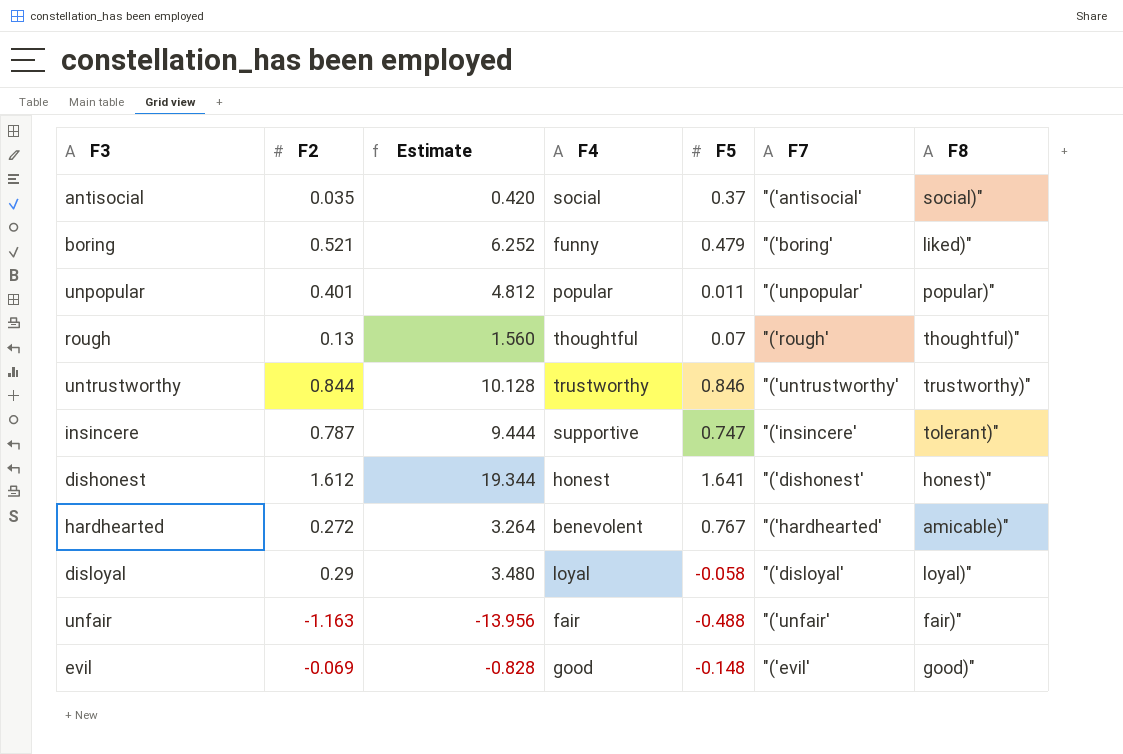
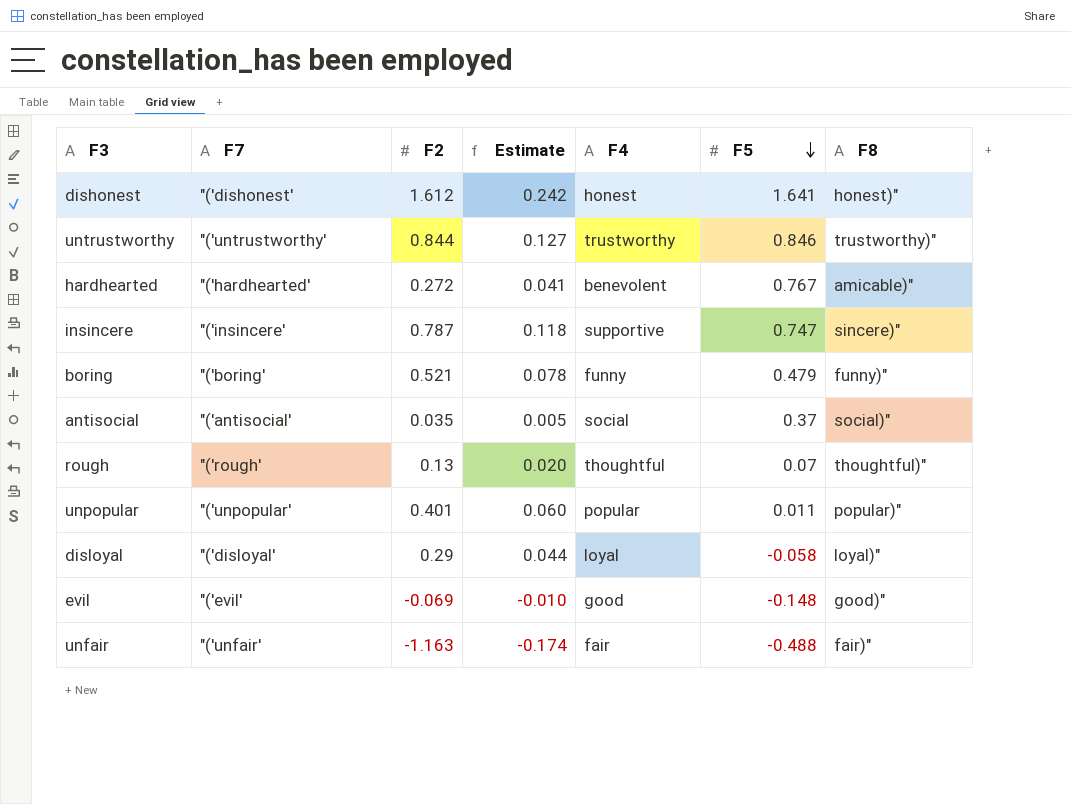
row order: none -> F5 descending
column F7 | position: 6 -> 2
column Estimate | formula: [F2] * 12 -> [F2] * 0.15
insincere | F8: tolerant)" -> sincere)"
boring | F8: liked)" -> funny)"

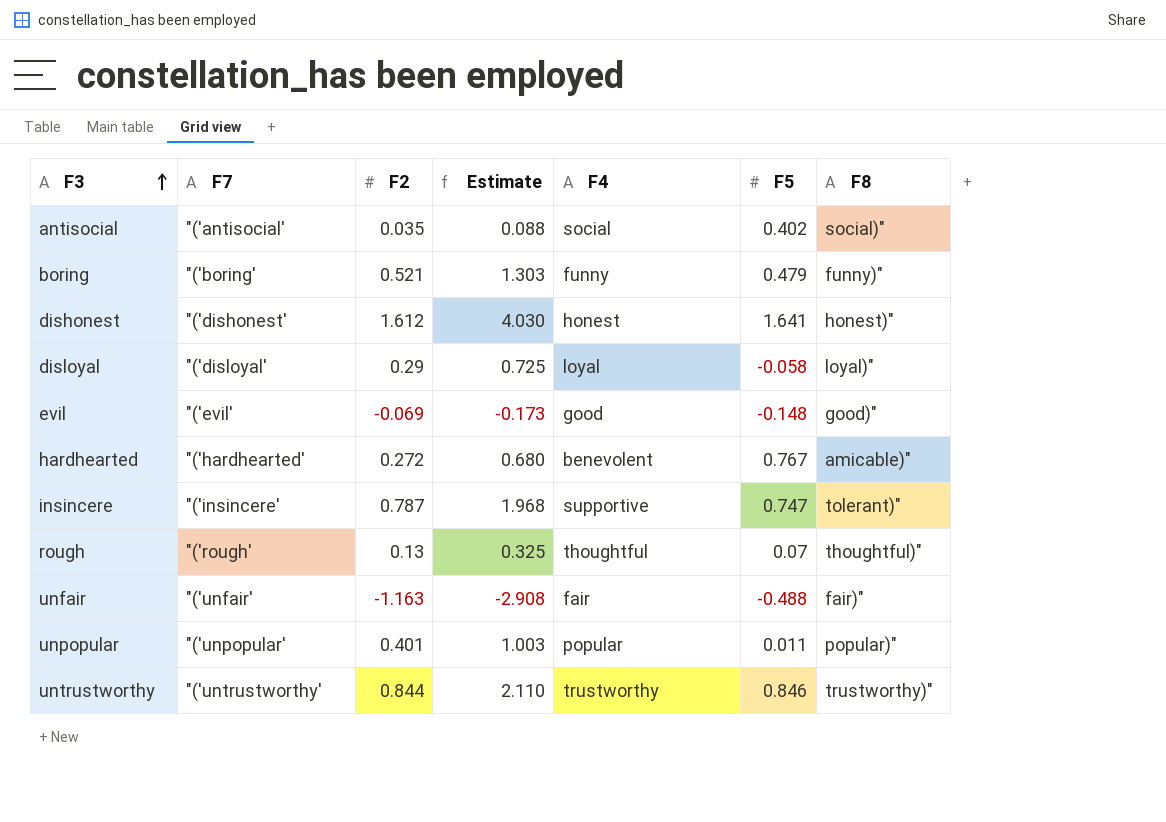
row order: F5 descending -> F3 ascending
column Estimate | formula: [F2] * 0.15 -> [F2] * 2.5
antisocial | F5: 0.37 -> 0.402
insincere | F8: sincere)" -> tolerant)"

